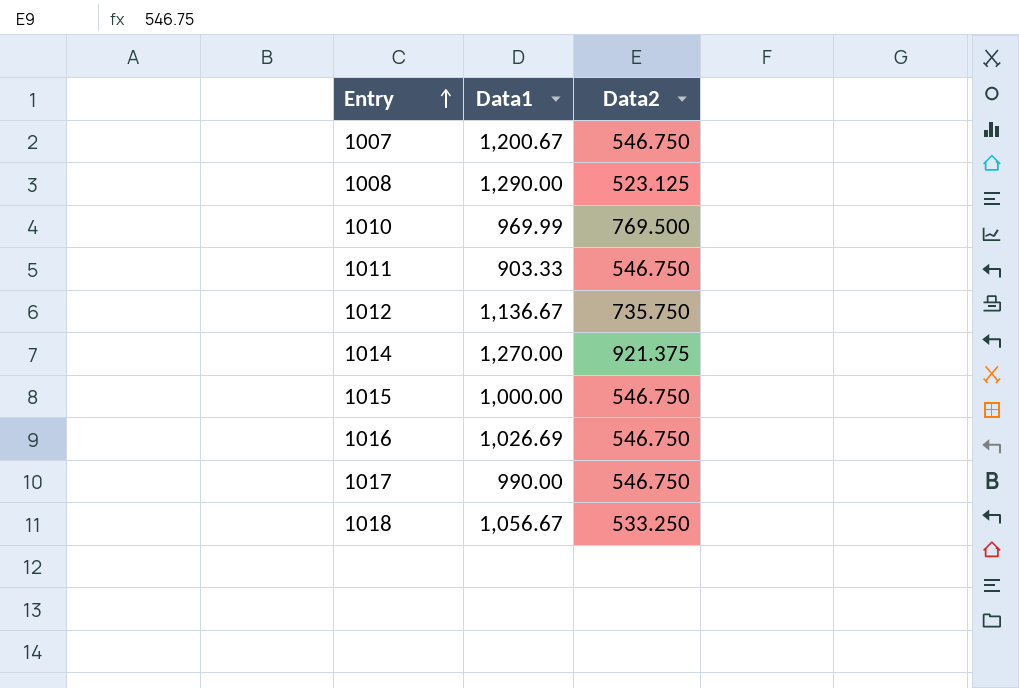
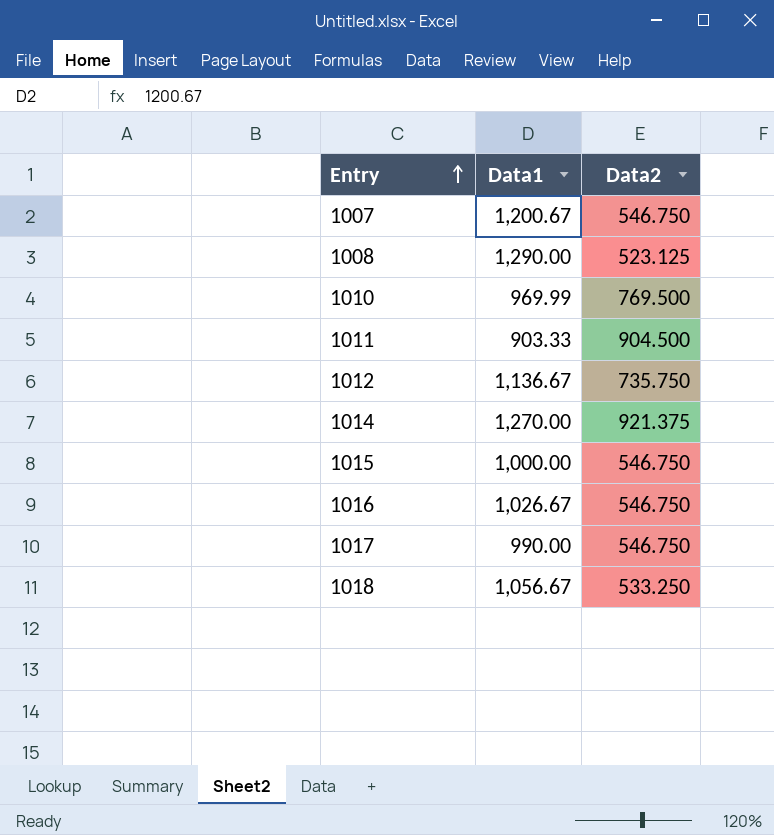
1011 | Data2: 546.750 -> 904.500
1016 | Data1: 1,026.69 -> 1,026.67

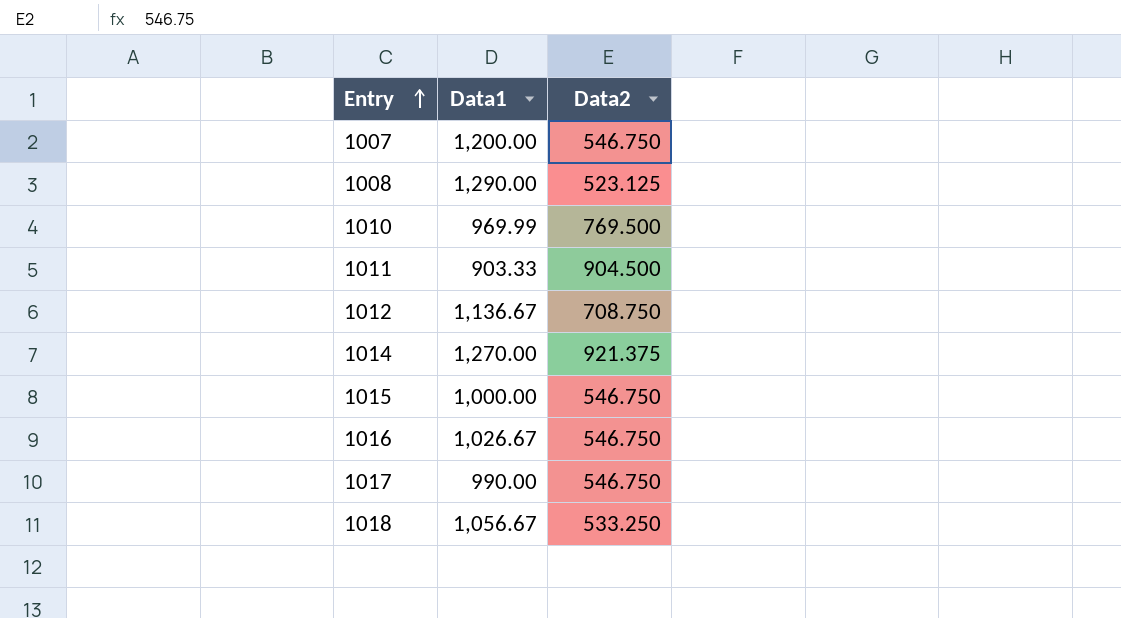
1007 | Data1: 1,200.67 -> 1,200.00
1012 | Data2: 735.750 -> 708.750

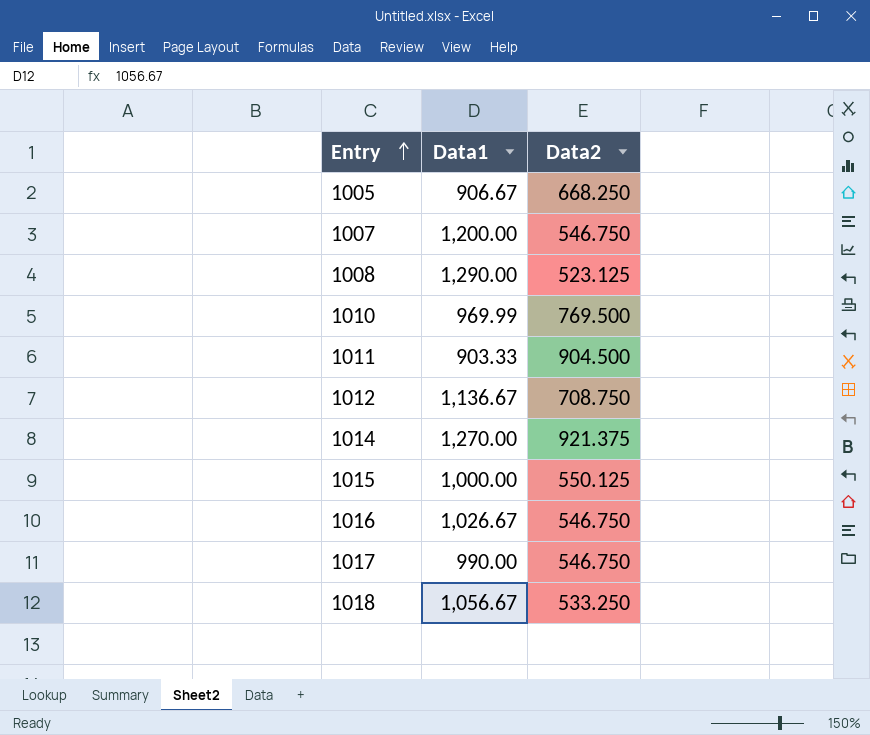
row 1005: none -> 906.67 | 668.250
1015 | Data2: 546.750 -> 550.125

